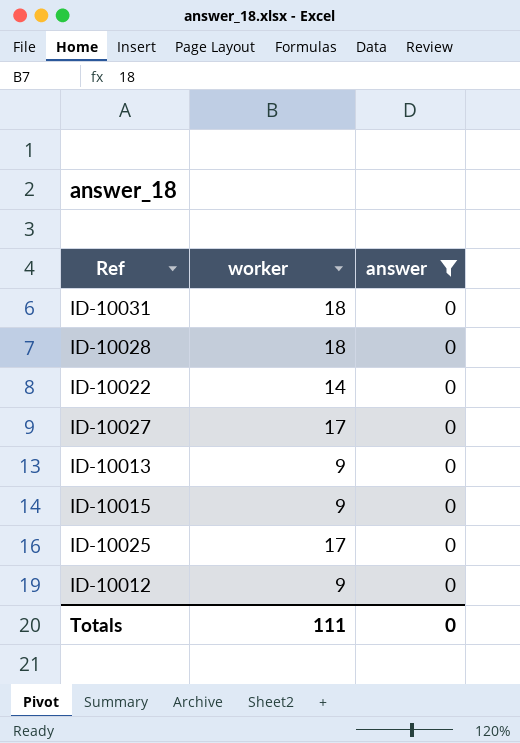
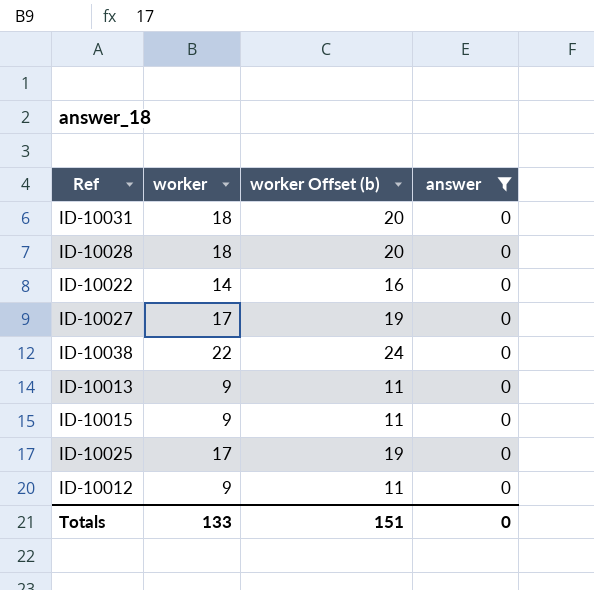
column worker Offset (b) | formula: none -> [worker] + 2
row ID-10038: none -> 22 | 24 | 0
Totals | worker: 111 -> 133

